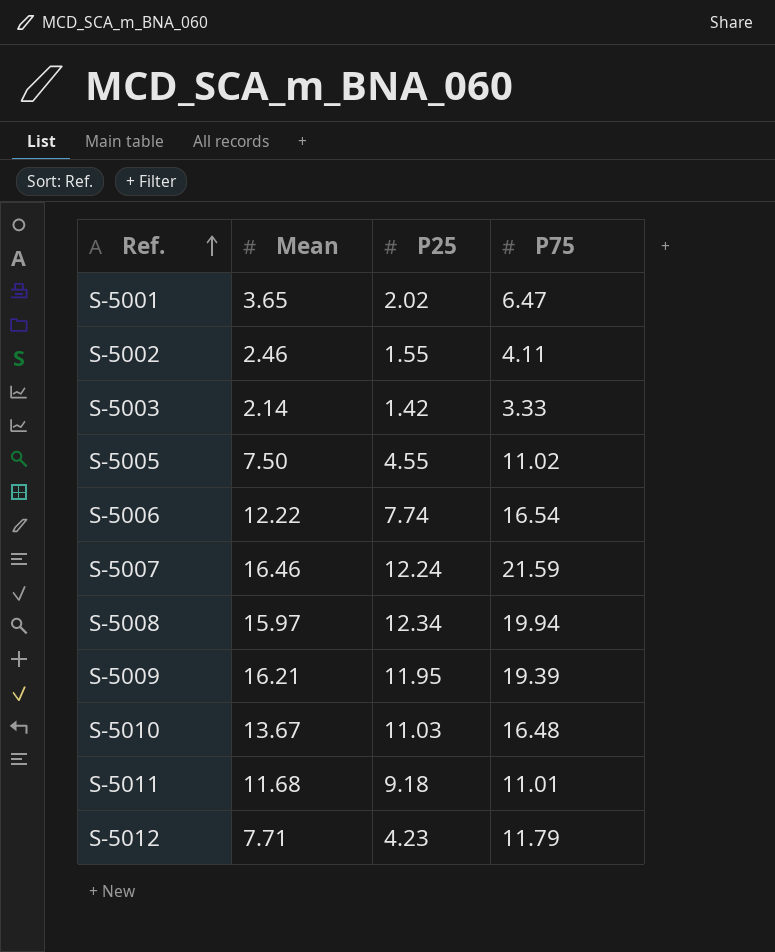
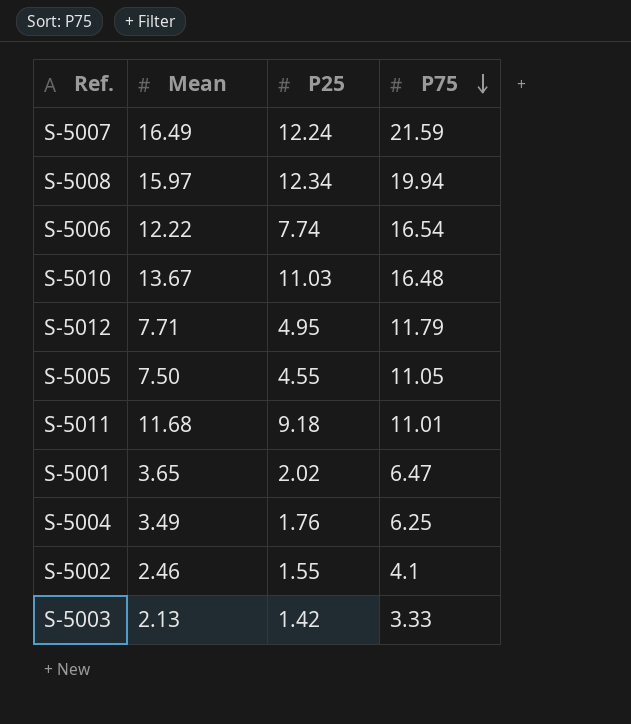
row order: Ref. ascending -> P75 descending
row S-5009: 16.21 | 11.95 | 19.39 -> none
S-5007 | Mean: 16.46 -> 16.49
S-5012 | P25: 4.23 -> 4.95
S-5005 | P75: 11.02 -> 11.05
row S-5004: none -> 3.49 | 1.76 | 6.25
S-5002 | P75: 4.11 -> 4.1
S-5003 | Mean: 2.14 -> 2.13

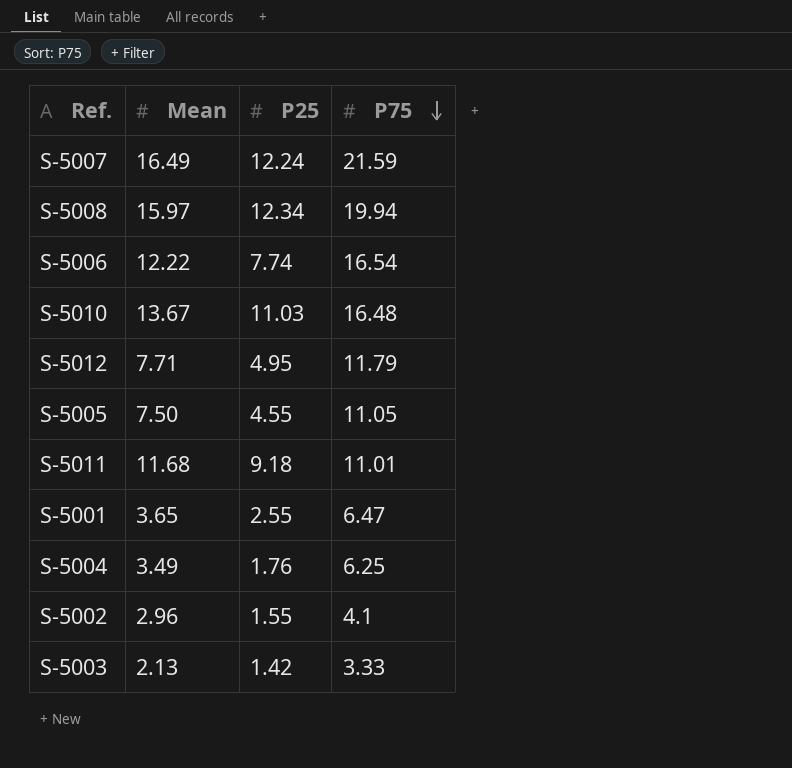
S-5001 | P25: 2.02 -> 2.55
S-5002 | Mean: 2.46 -> 2.96

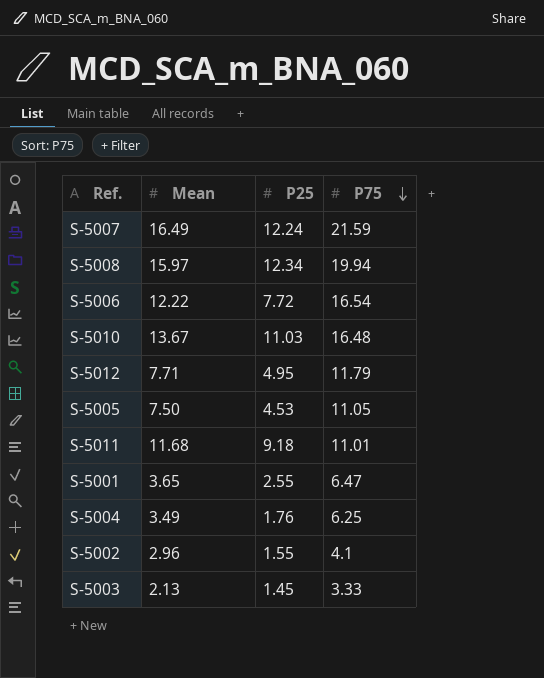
S-5006 | P25: 7.74 -> 7.72
S-5005 | P25: 4.55 -> 4.53
S-5003 | P25: 1.42 -> 1.45

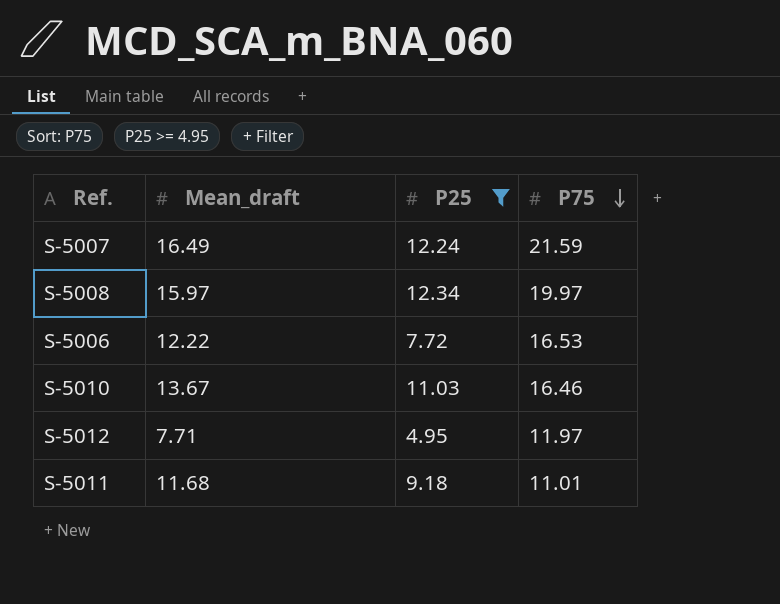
filter: none -> P25 >= 4.95
column name: Mean -> Mean_draft
S-5008 | P75: 19.94 -> 19.97
S-5006 | P75: 16.54 -> 16.53
S-5010 | P75: 16.48 -> 16.46
S-5012 | P75: 11.79 -> 11.97

